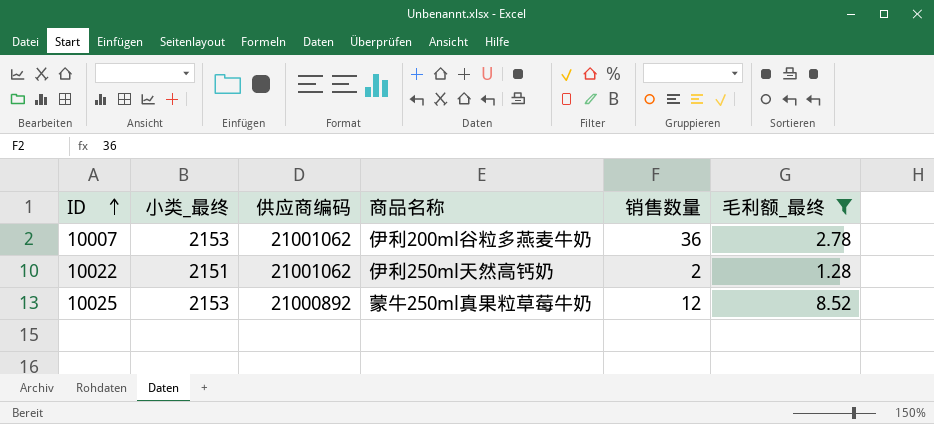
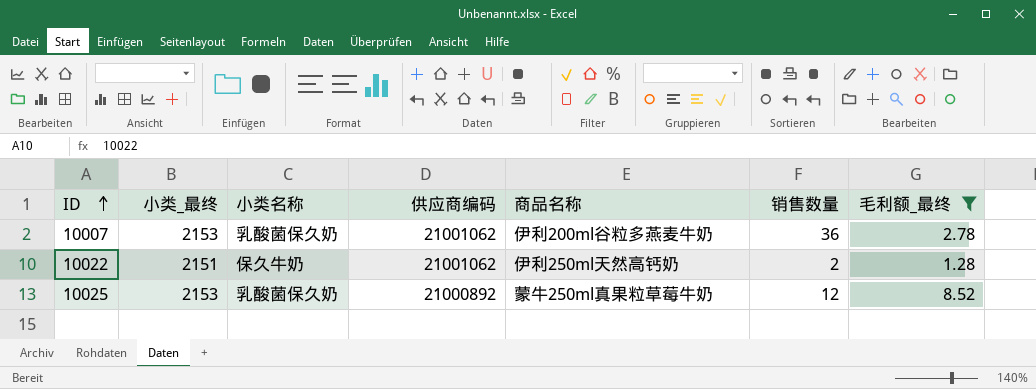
column 小类名称 | position: none -> 3

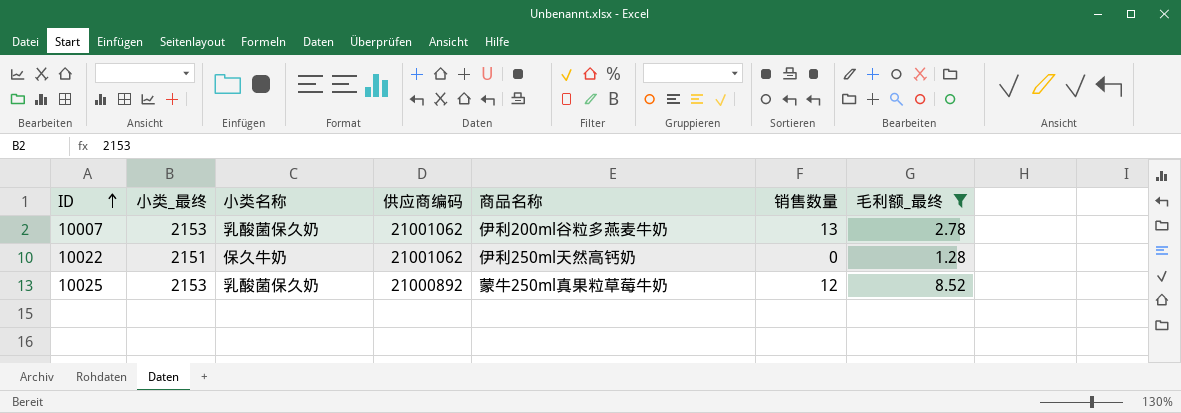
10007 | 销售数量: 36 -> 13
10022 | 销售数量: 2 -> 0

